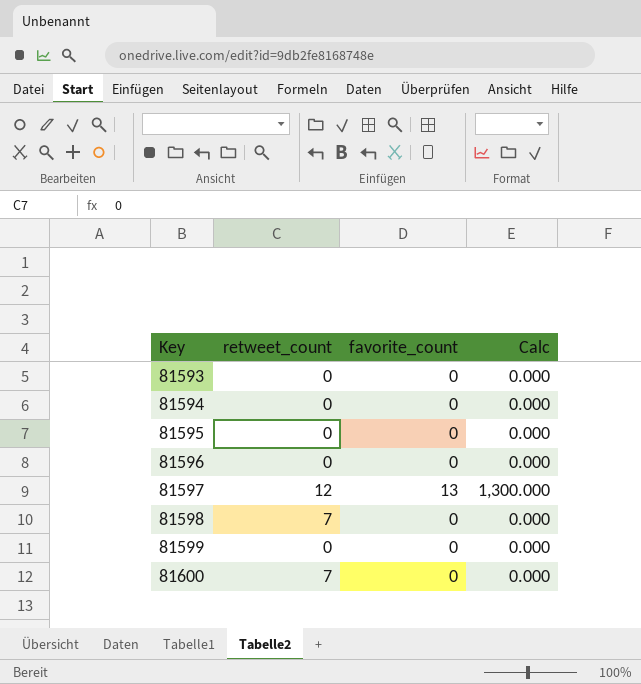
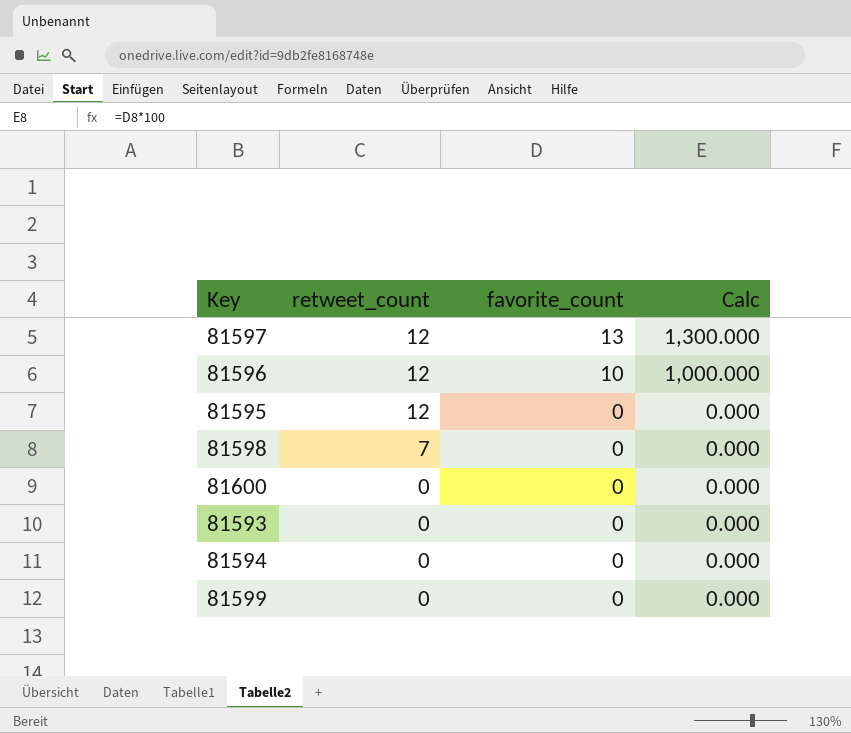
row order: Key ascending -> retweet_count descending
81596 | retweet_count: 0 -> 12
81596 | favorite_count: 0 -> 10
81596 | Calc: 0.000 -> 1,000.000
81595 | retweet_count: 0 -> 12
81600 | retweet_count: 7 -> 0

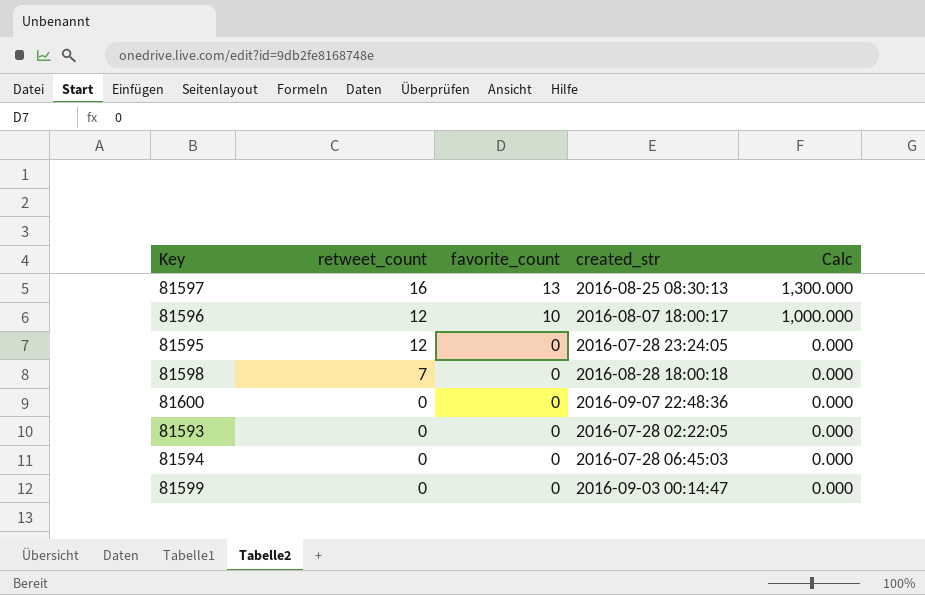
column created_str | position: none -> 4
81597 | retweet_count: 12 -> 16

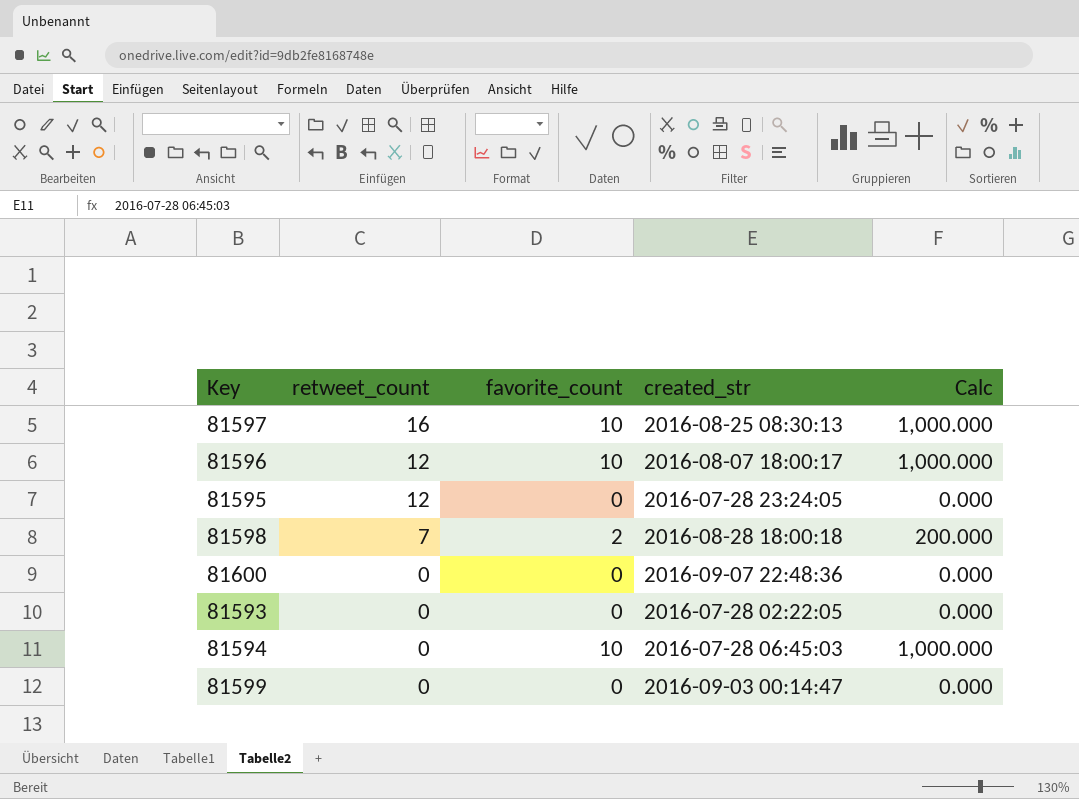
81597 | favorite_count: 13 -> 10
81597 | Calc: 1,300.000 -> 1,000.000
81598 | favorite_count: 0 -> 2
81598 | Calc: 0.000 -> 200.000
81594 | favorite_count: 0 -> 10
81594 | Calc: 0.000 -> 1,000.000

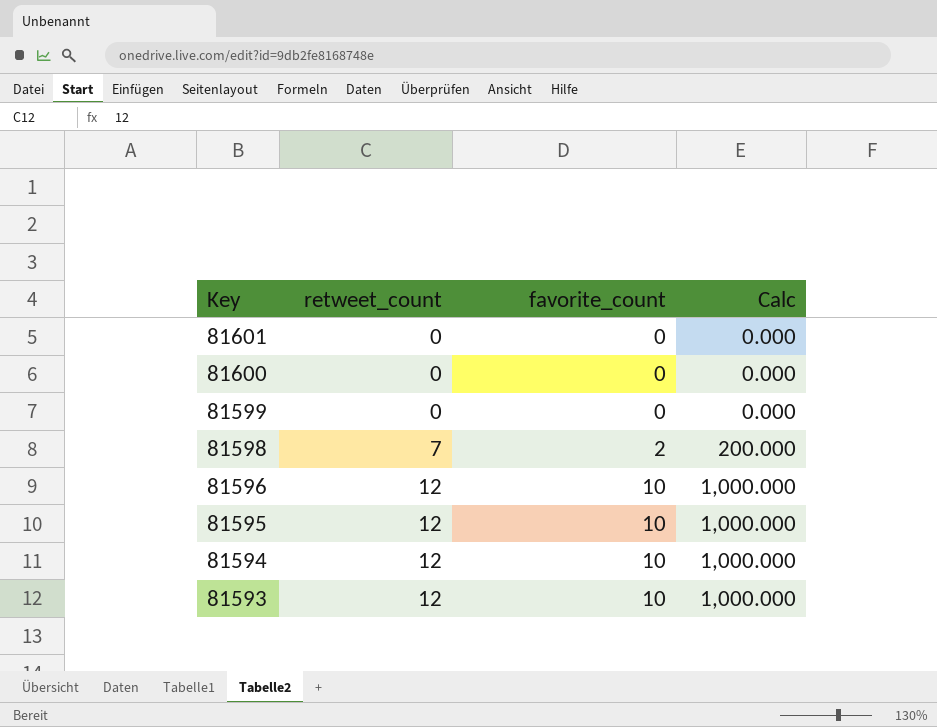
row order: retweet_count descending -> Key descending
column created_str | position: 4 -> none
row 81597: 16 | 10 | 2016-08-25 08:30:13 | 1,000.000 -> none
row 81601: none -> 0 | 0 | 0.000
81595 | favorite_count: 0 -> 10
81595 | Calc: 0.000 -> 1,000.000
81594 | retweet_count: 0 -> 12
81593 | retweet_count: 0 -> 12
81593 | favorite_count: 0 -> 10
81593 | Calc: 0.000 -> 1,000.000

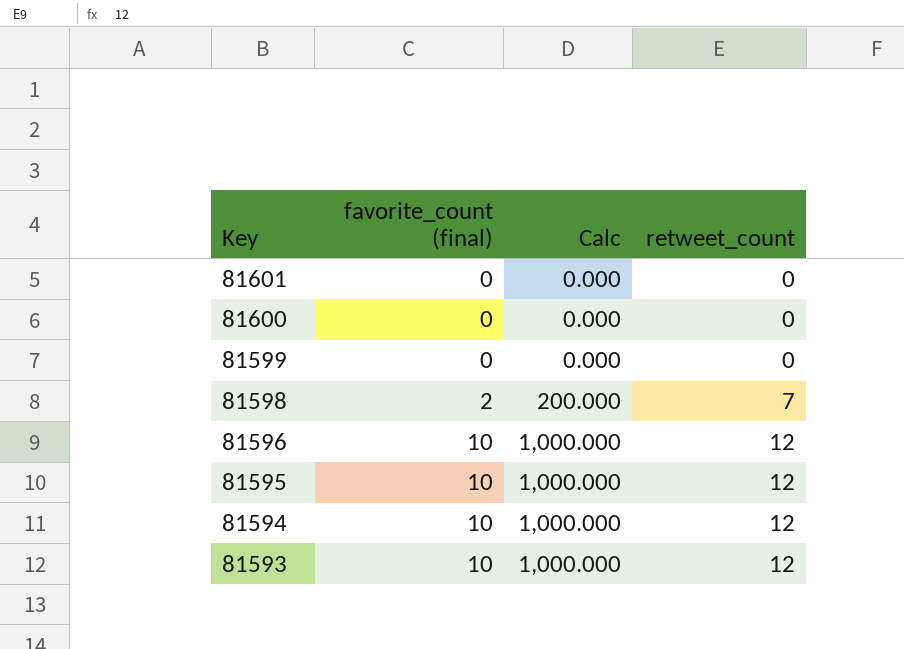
column name: favorite_count -> favorite_count (final)
column retweet_count | position: 2 -> 4

